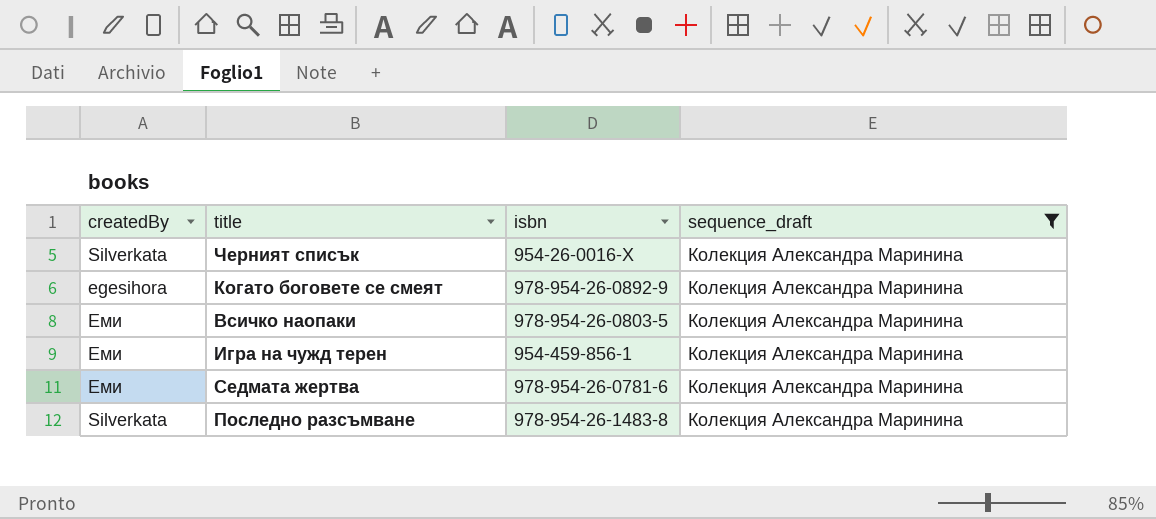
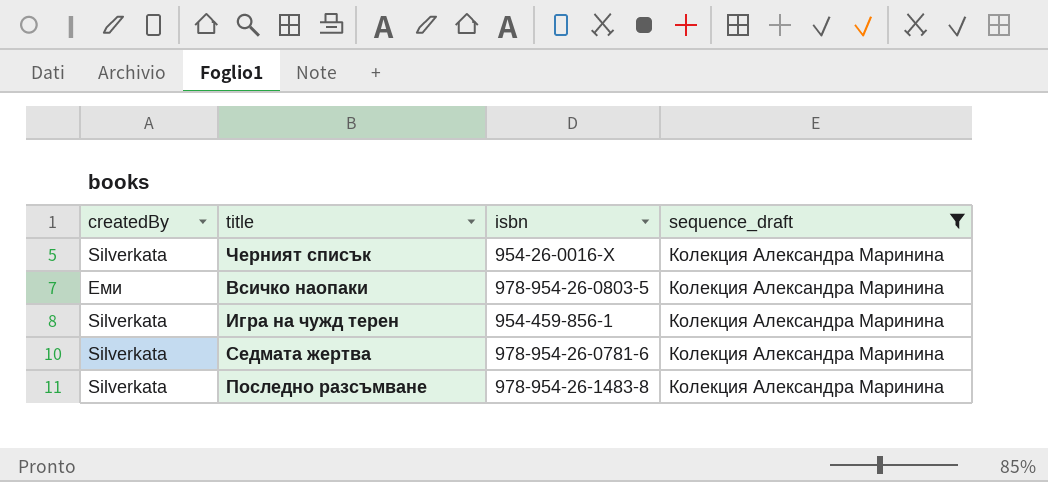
row Когато боговете се смеят: egesihora | 978-954-26-0892-9 | Колекция Александра Маринина -> none
Игра на чужд терен | createdBy: Еми -> Silverkata
Седмата жертва | createdBy: Еми -> Silverkata

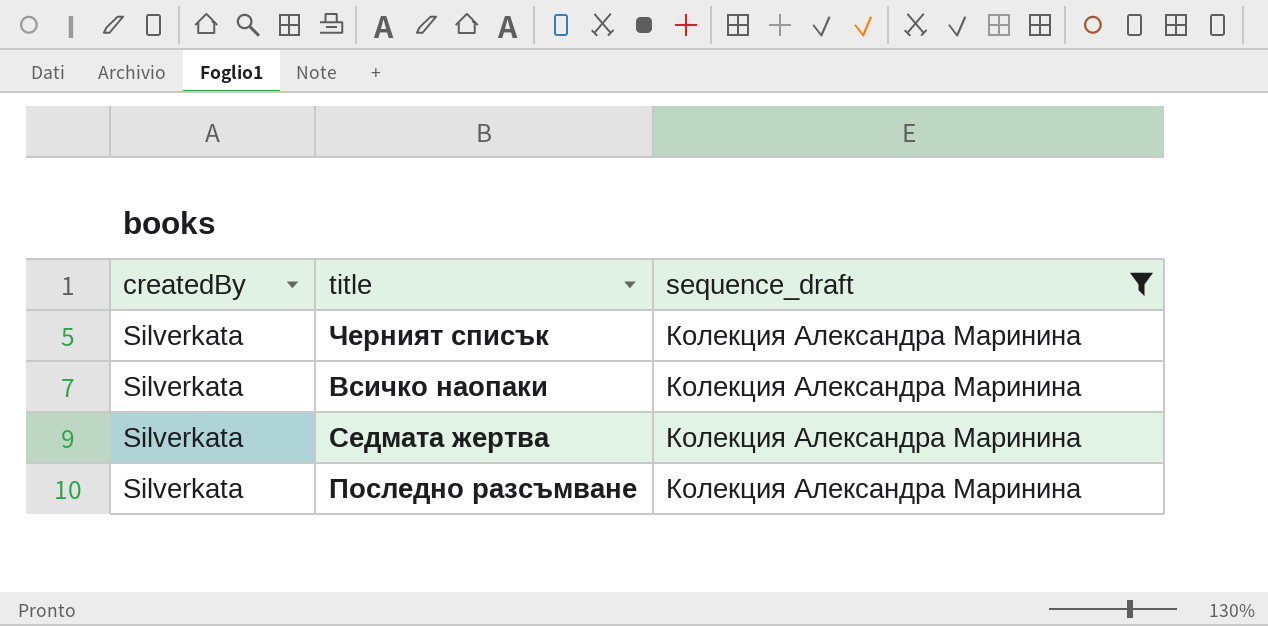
column isbn | position: 3 -> none
row Игра на чужд терен: Silverkata | 954-459-856-1 | Колекция Александра Маринина -> none
Всичко наопаки | createdBy: Еми -> Silverkata

